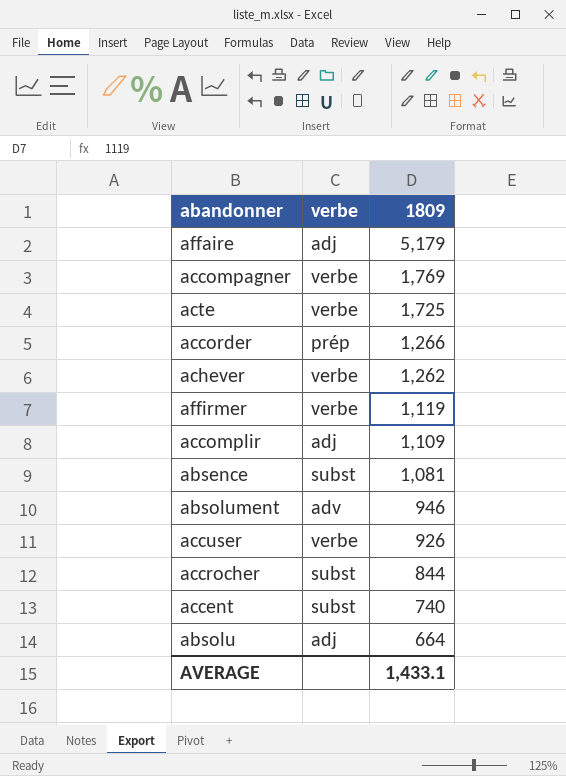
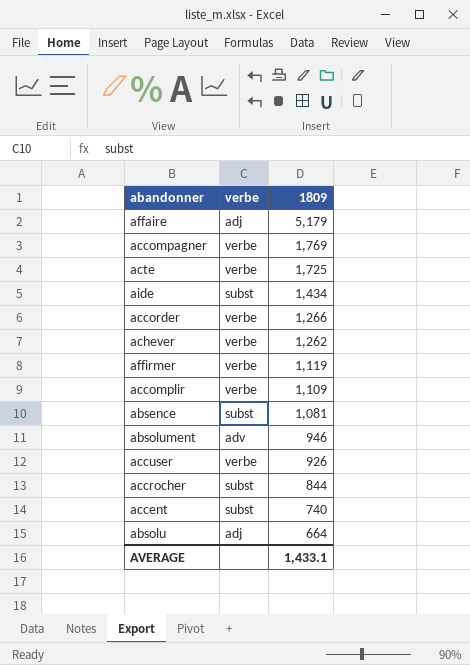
row aide: none -> subst | 1,434
accorder | verbe: prép -> verbe
accomplir | verbe: adj -> verbe

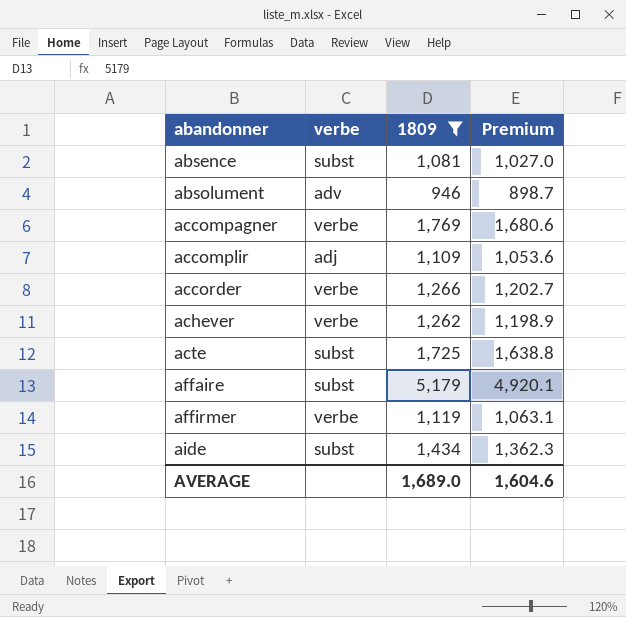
filter: none -> 1809 >= 946
row order: 1809 descending -> abandonner ascending
column Premium | formula: none -> [1809] * 0.95
accomplir | verbe: verbe -> adj
acte | verbe: verbe -> subst
affaire | verbe: adj -> subst
AVERAGE | 1809: 1,433.1 -> 1,689.0

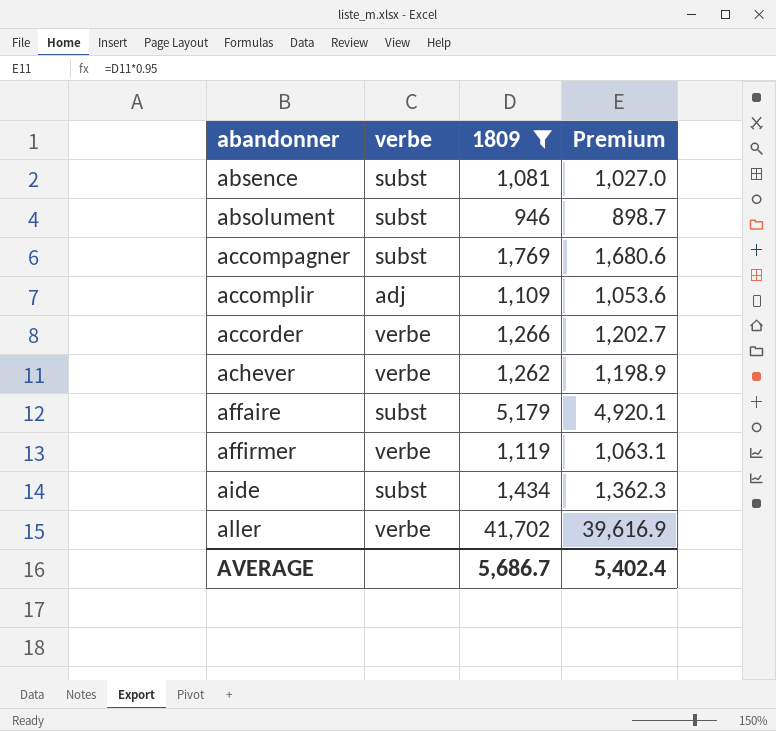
row acte: subst | 1,725 | 1,638.8 -> none
absolument | verbe: adv -> subst
accompagner | verbe: verbe -> subst
row aller: none -> verbe | 41,702 | 39,616.9
AVERAGE | 1809: 1,689.0 -> 5,686.7
AVERAGE | Premium: 1,604.6 -> 5,402.4

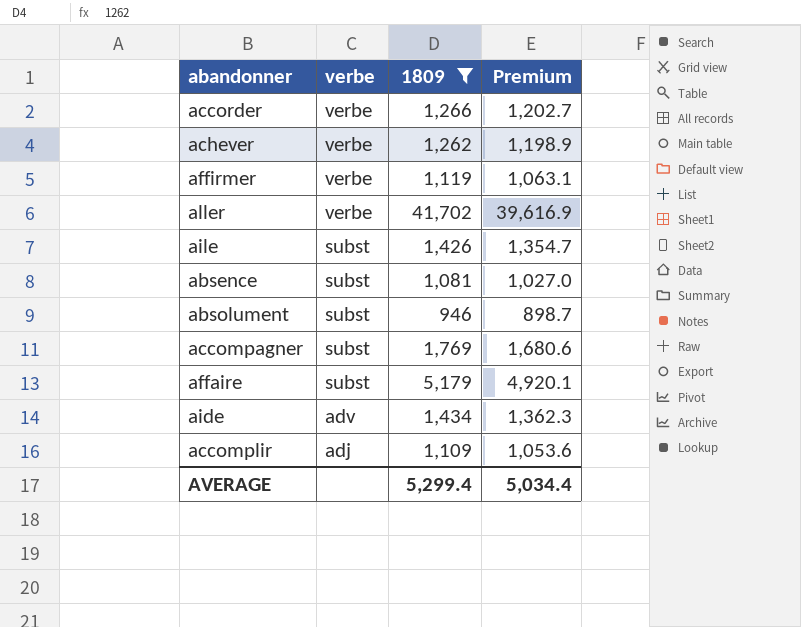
row order: abandonner ascending -> verbe descending
row aile: none -> subst | 1,426 | 1,354.7
aide | verbe: subst -> adv
AVERAGE | 1809: 5,686.7 -> 5,299.4
AVERAGE | Premium: 5,402.4 -> 5,034.4

